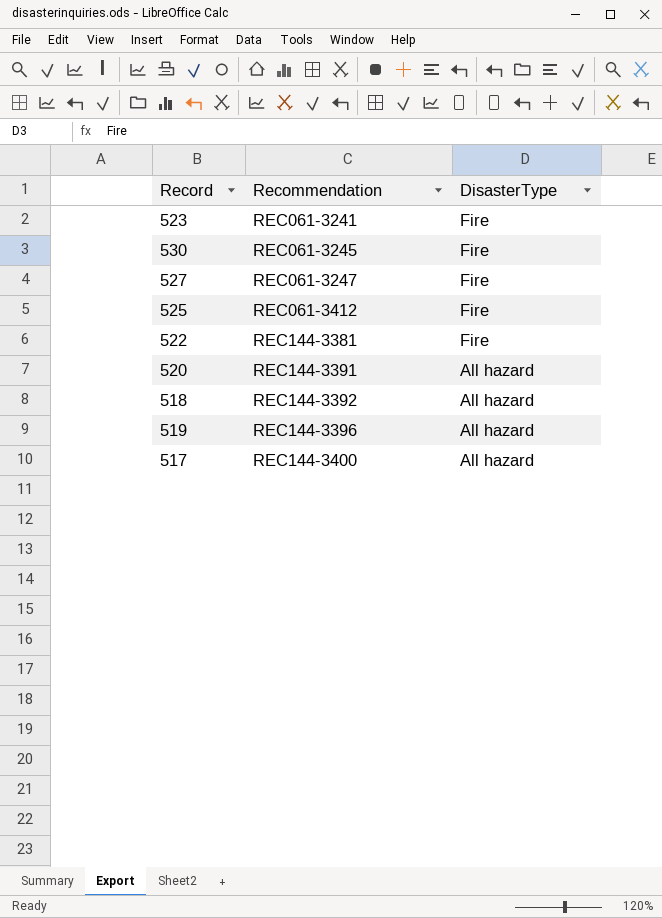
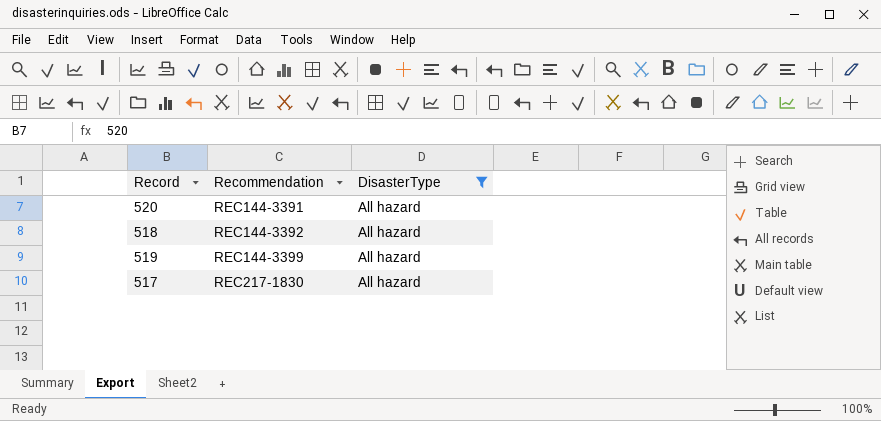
filter: none -> DisasterType = All hazard
519 | Recommendation: REC144-3396 -> REC144-3399
517 | Recommendation: REC144-3400 -> REC217-1830

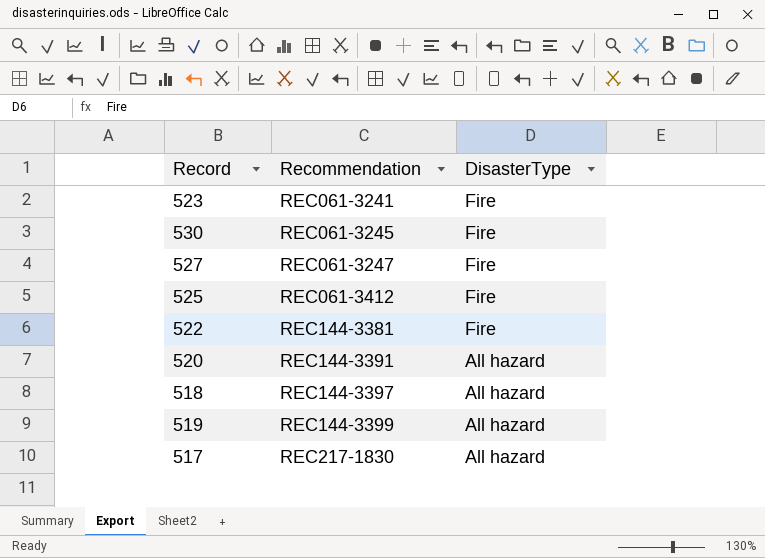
filter: DisasterType = All hazard -> none
518 | Recommendation: REC144-3392 -> REC144-3397

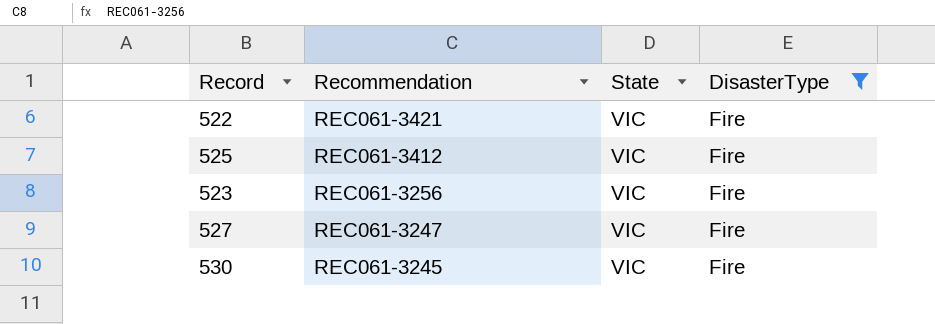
filter: none -> DisasterType = Fire
row order: Recommendation ascending -> Recommendation descending
column State | position: none -> 3
522 | Recommendation: REC144-3381 -> REC061-3421
523 | Recommendation: REC061-3241 -> REC061-3256

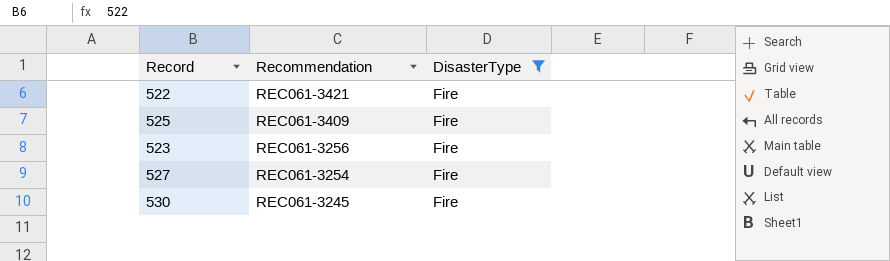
column State | position: 3 -> none
525 | Recommendation: REC061-3412 -> REC061-3409
527 | Recommendation: REC061-3247 -> REC061-3254

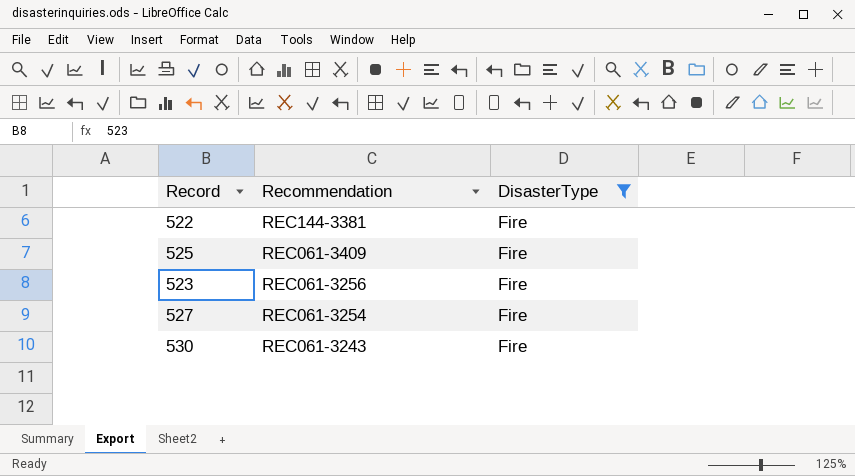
522 | Recommendation: REC061-3421 -> REC144-3381
530 | Recommendation: REC061-3245 -> REC061-3243

